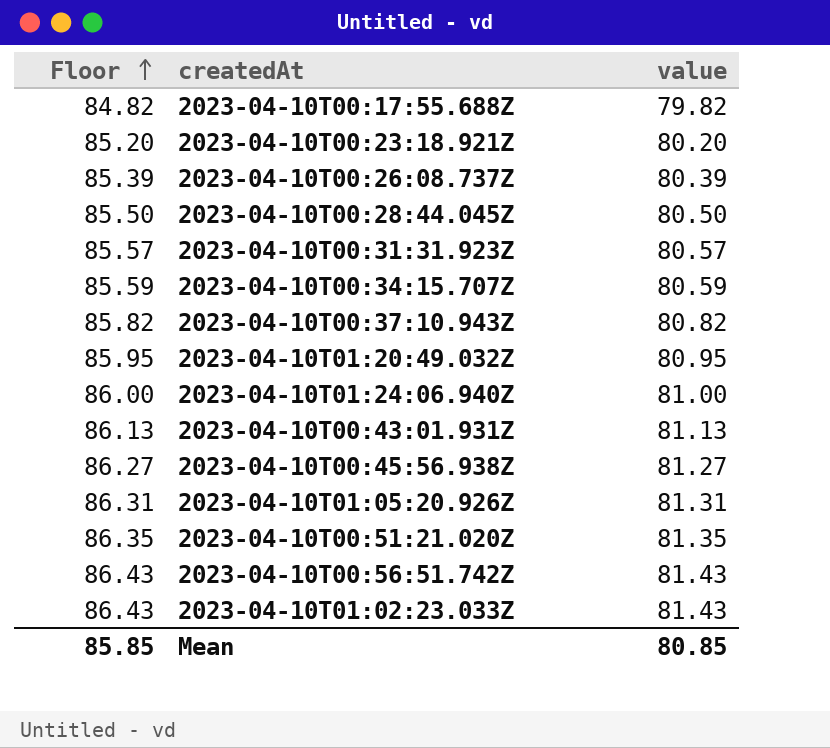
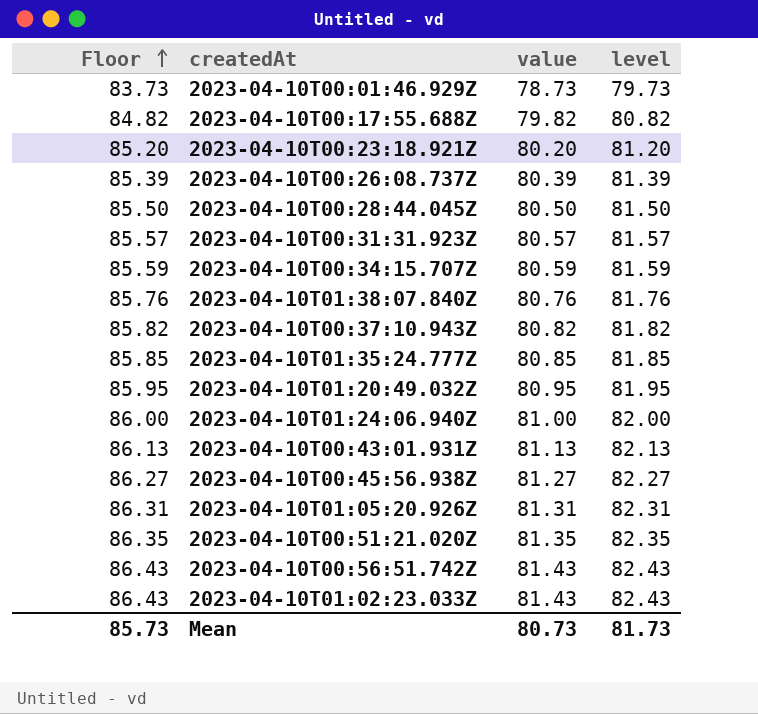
column level | formula: none -> [value] + 1
row 2023-04-10T00:01:46.929Z: none -> 83.73 | 78.73 | 79.73
row 2023-04-10T01:38:07.840Z: none -> 85.76 | 80.76 | 81.76
row 2023-04-10T01:35:24.777Z: none -> 85.85 | 80.85 | 81.85
Mean | Floor: 85.85 -> 85.73
Mean | value: 80.85 -> 80.73

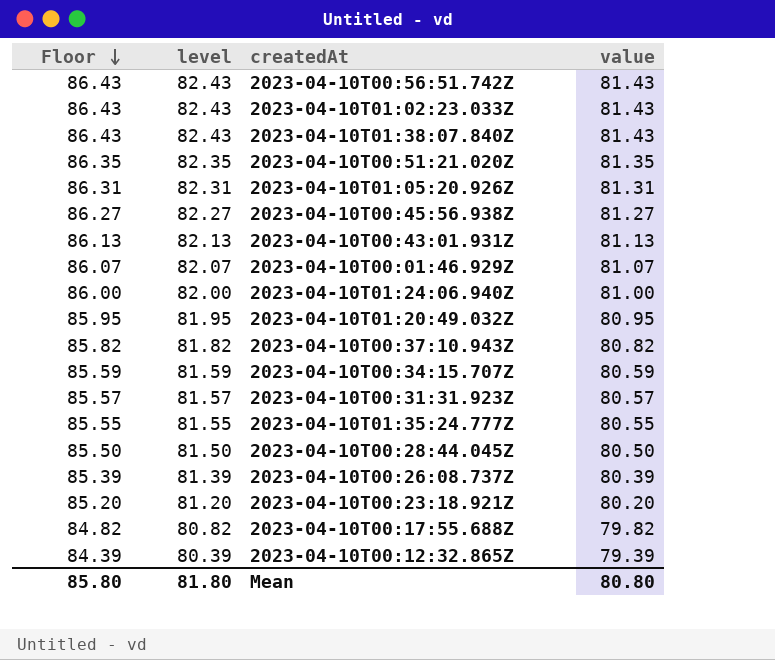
row order: Floor ascending -> Floor descending
column level | position: 4 -> 2
2023-04-10T01:38:07.840Z | Floor: 85.76 -> 86.43
2023-04-10T01:38:07.840Z | level: 81.76 -> 82.43
2023-04-10T01:38:07.840Z | value: 80.76 -> 81.43
2023-04-10T00:01:46.929Z | Floor: 83.73 -> 86.07
2023-04-10T00:01:46.929Z | level: 79.73 -> 82.07
2023-04-10T00:01:46.929Z | value: 78.73 -> 81.07
2023-04-10T01:35:24.777Z | Floor: 85.85 -> 85.55
2023-04-10T01:35:24.777Z | level: 81.85 -> 81.55
2023-04-10T01:35:24.777Z | value: 80.85 -> 80.55
row 2023-04-10T00:12:32.865Z: none -> 84.39 | 80.39 | 79.39
Mean | Floor: 85.73 -> 85.80
Mean | level: 81.73 -> 81.80
Mean | value: 80.73 -> 80.80

